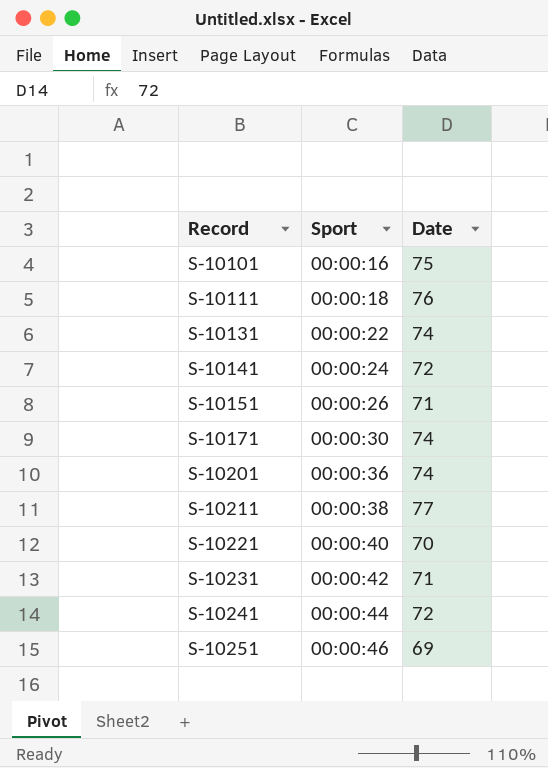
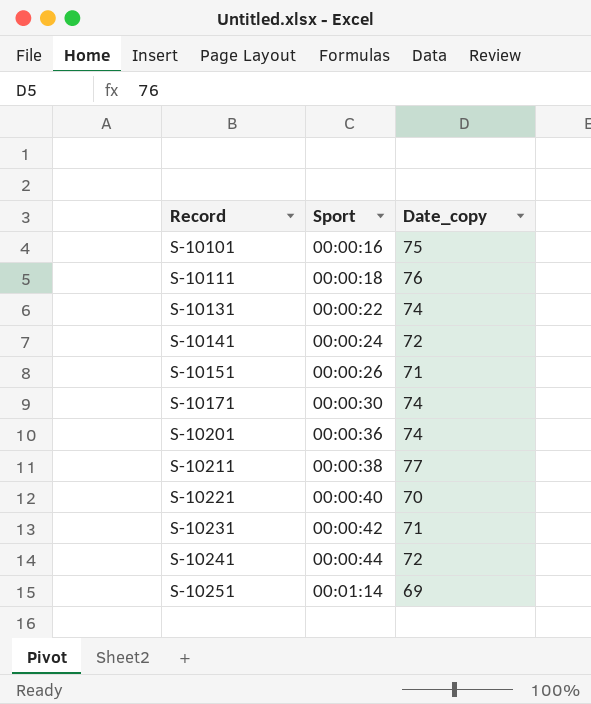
column name: Date -> Date_copy
S-10251 | Sport: 00:00:46 -> 00:01:14

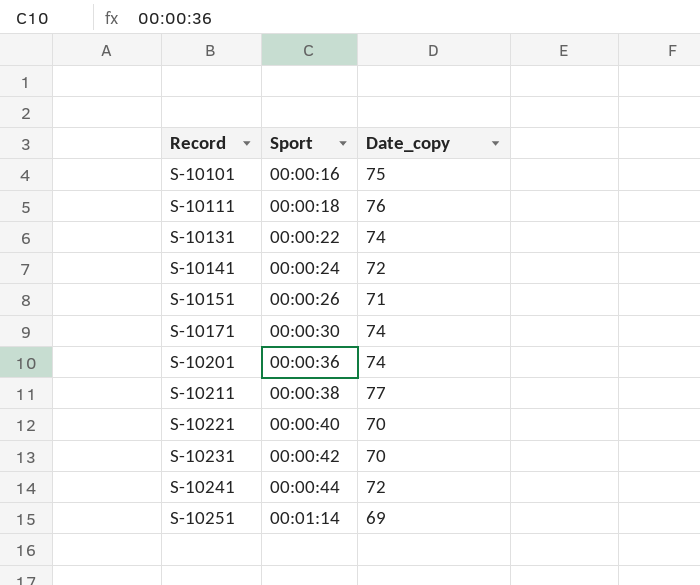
S-10231 | Date_copy: 71 -> 70

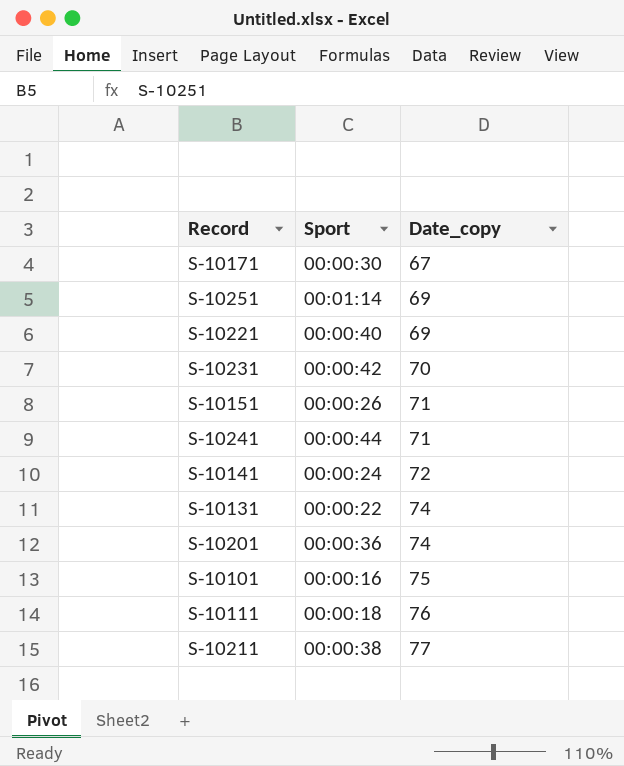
row order: Record ascending -> Date_copy ascending
S-10171 | Date_copy: 74 -> 67
S-10221 | Date_copy: 70 -> 69
S-10241 | Date_copy: 72 -> 71

